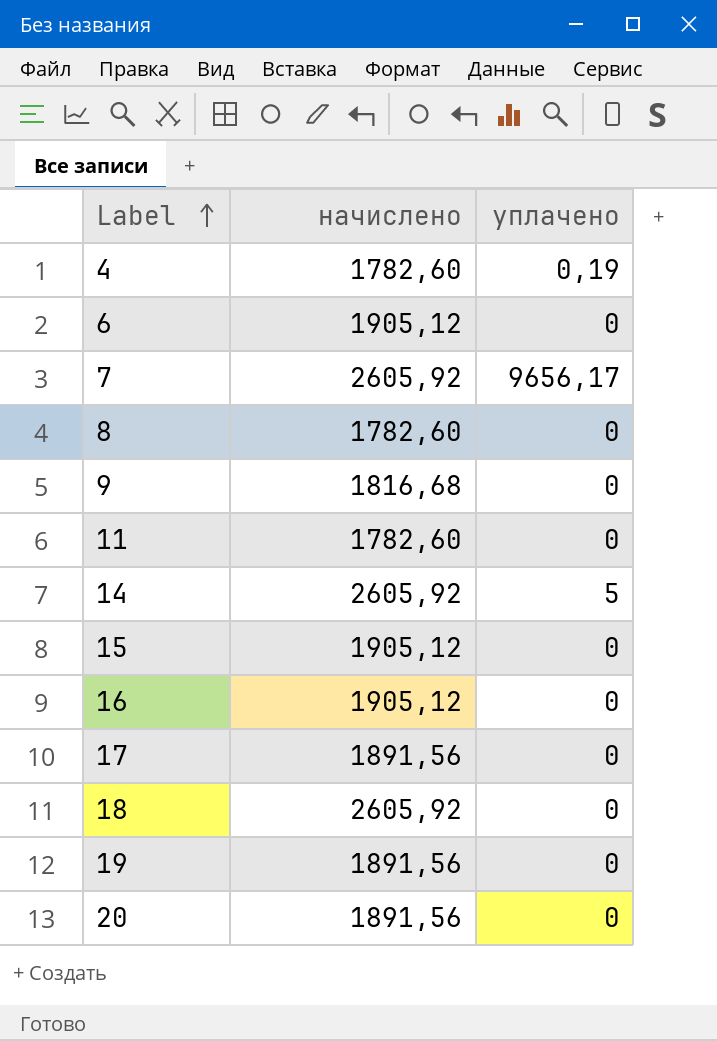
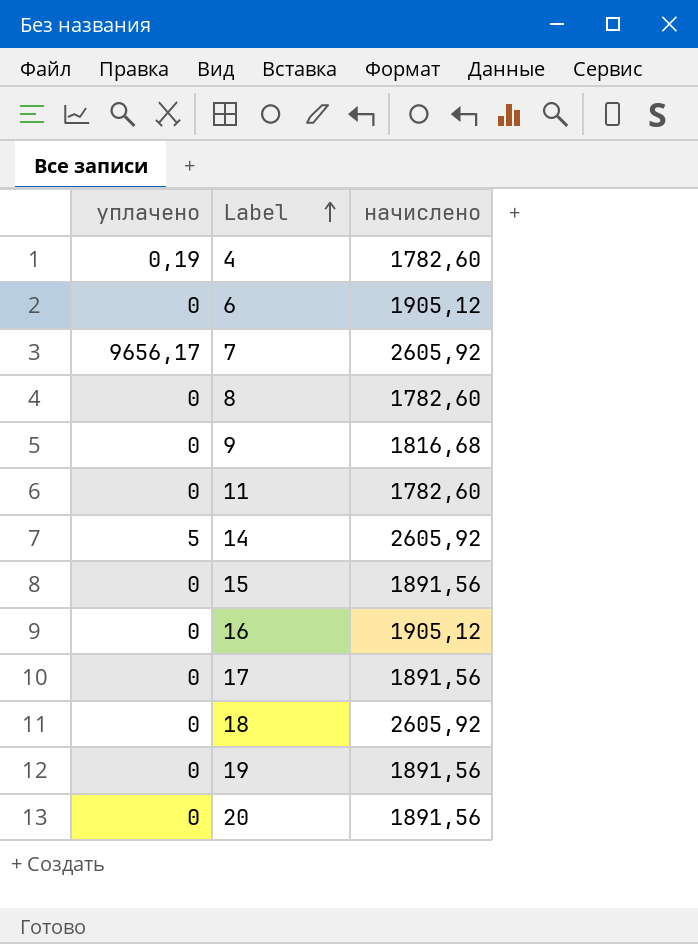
column уплачено | position: 3 -> 1
15 | начислено: 1905,12 -> 1891,56

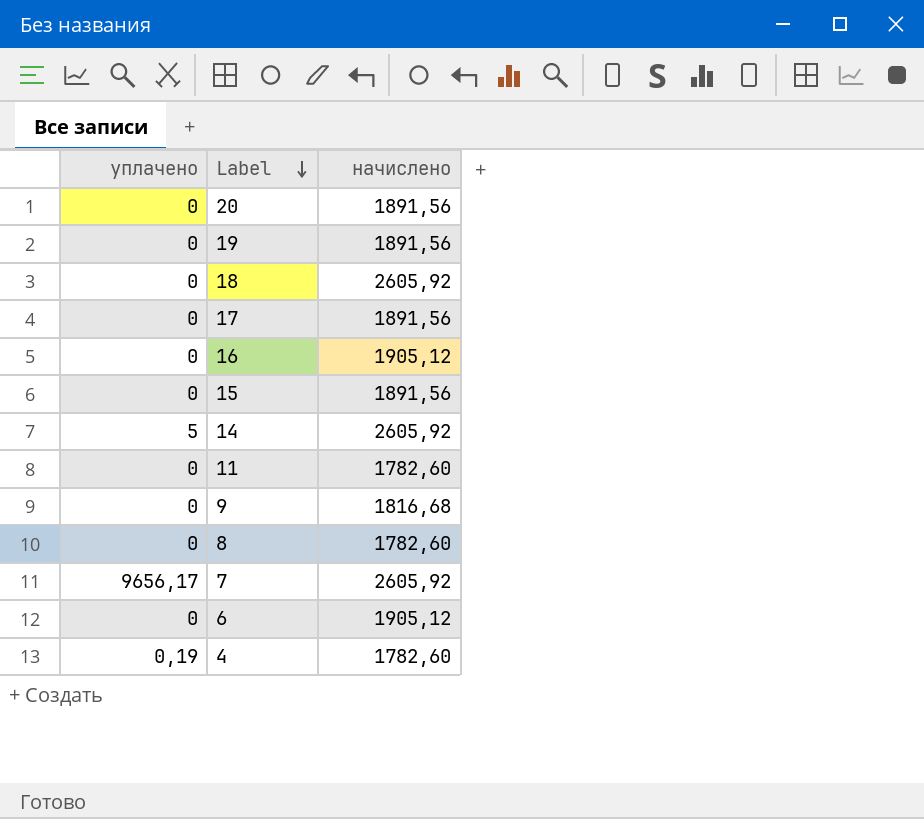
row order: Label ascending -> Label descending

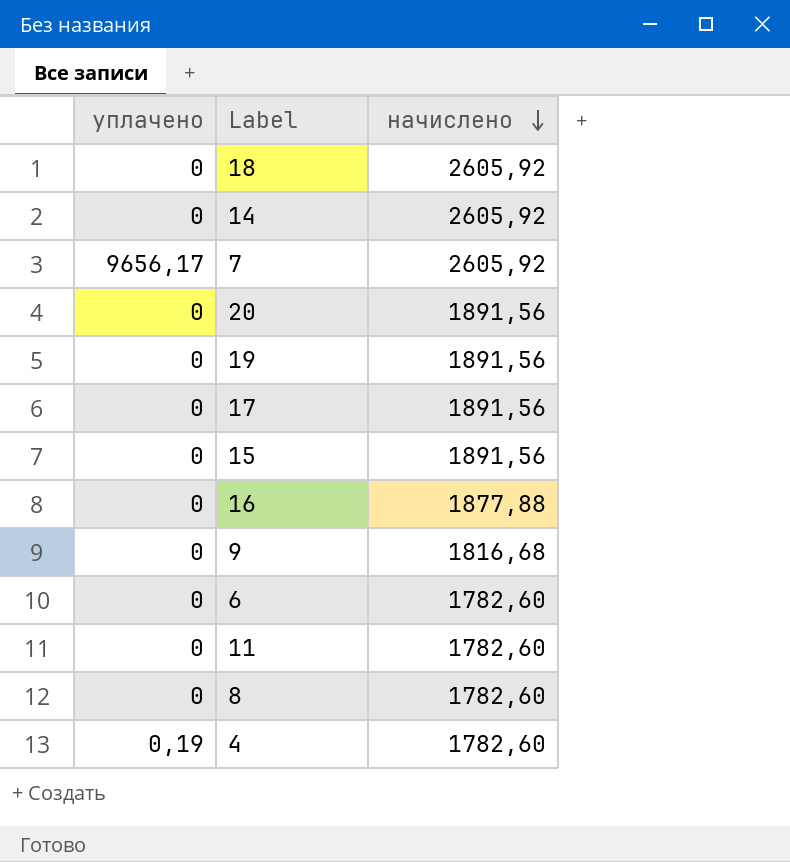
row order: Label descending -> начислено descending
14 | уплачено: 5 -> 0
16 | начислено: 1905,12 -> 1877,88
6 | начислено: 1905,12 -> 1782,60

